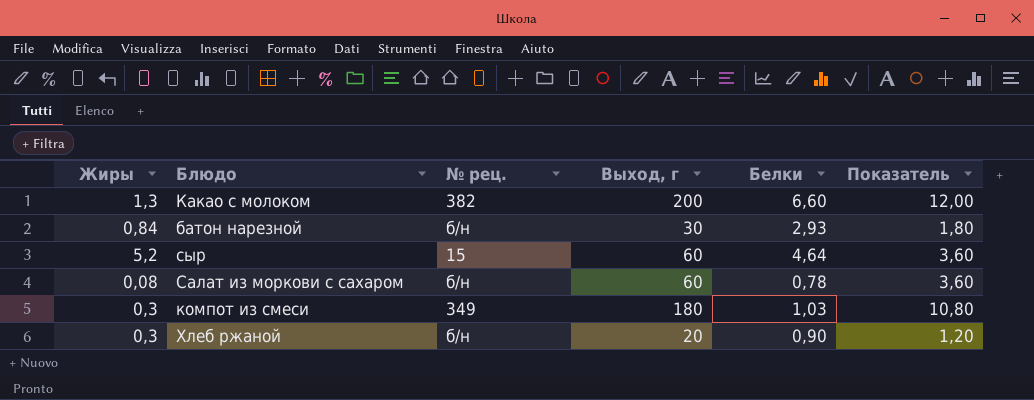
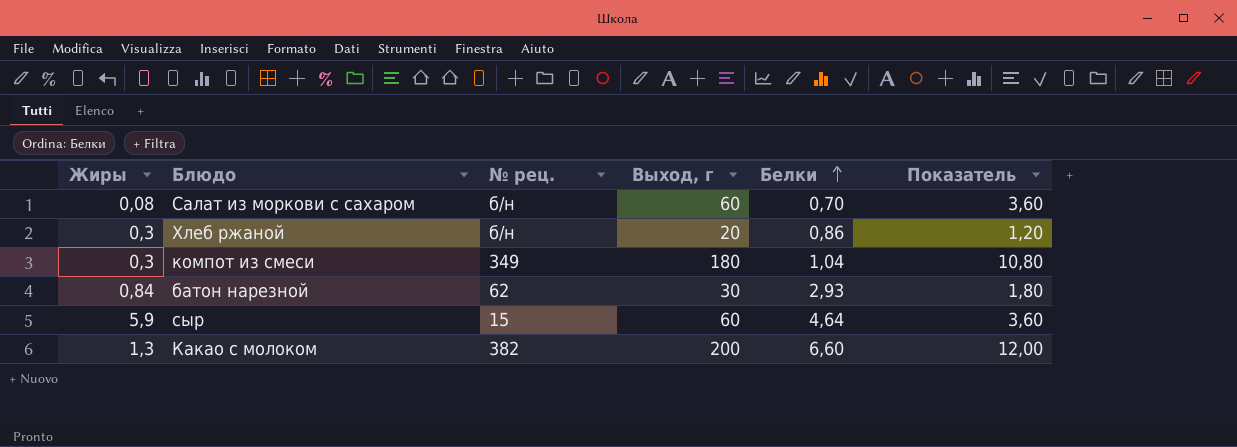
row order: none -> Белки ascending
Салат из моркови с сахаром | Белки: 0,78 -> 0,70
Хлеб ржаной | Белки: 0,90 -> 0,86
компот из смеси | Белки: 1,03 -> 1,04
батон нарезной | № рец.: б/н -> 62
сыр | Жиры: 5,2 -> 5,9

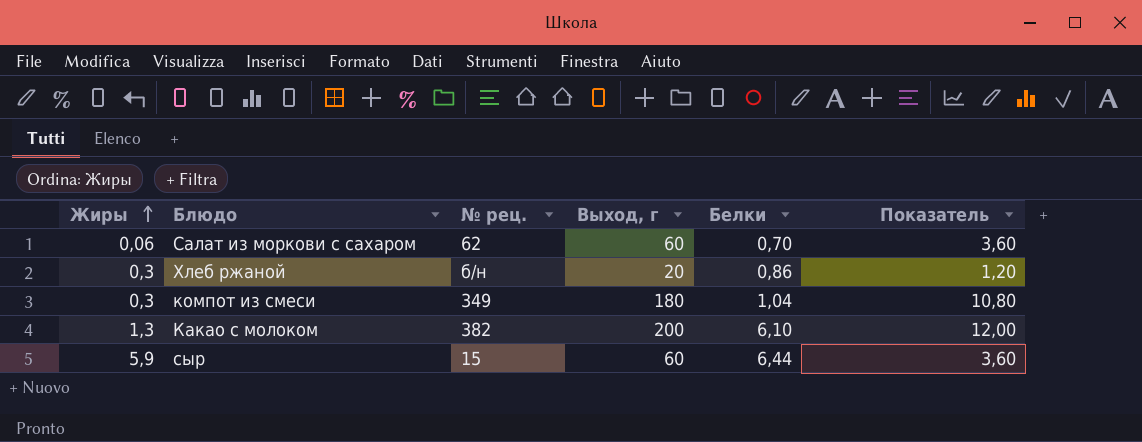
row order: Белки ascending -> Жиры ascending
row батон нарезной: 0,84 | 62 | 30 | 2,93 | 1,80 -> none
Салат из моркови с сахаром | Жиры: 0,08 -> 0,06
Салат из моркови с сахаром | № рец.: б/н -> 62
Какао с молоком | Белки: 6,60 -> 6,10
сыр | Белки: 4,64 -> 6,44

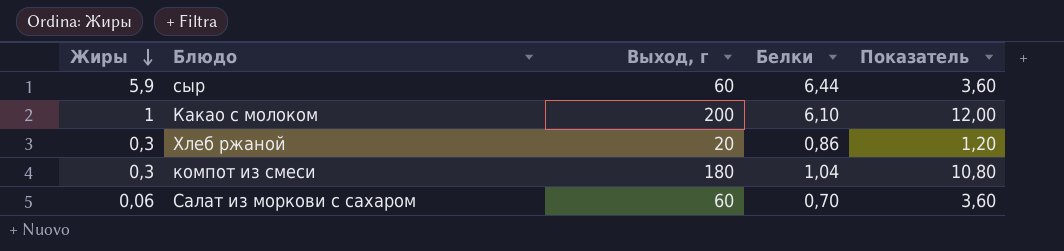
row order: Жиры ascending -> Жиры descending
column № рец. | position: 3 -> none
Какао с молоком | Жиры: 1,3 -> 1

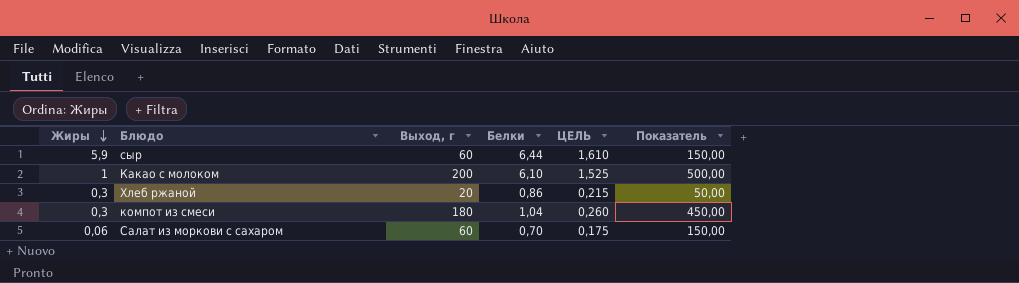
column ЦЕЛЬ | formula: none -> [Белки] * 0,25
column Показатель | formula: [Выход, г] * 0,06 -> [Выход, г] * 2,5

